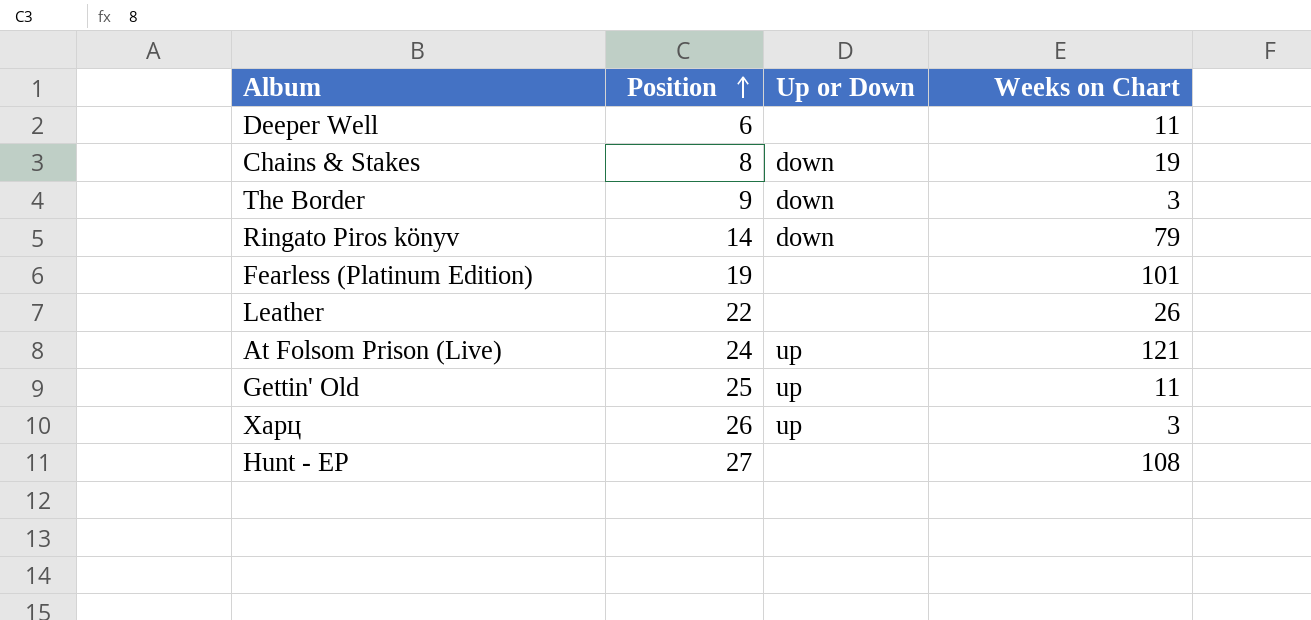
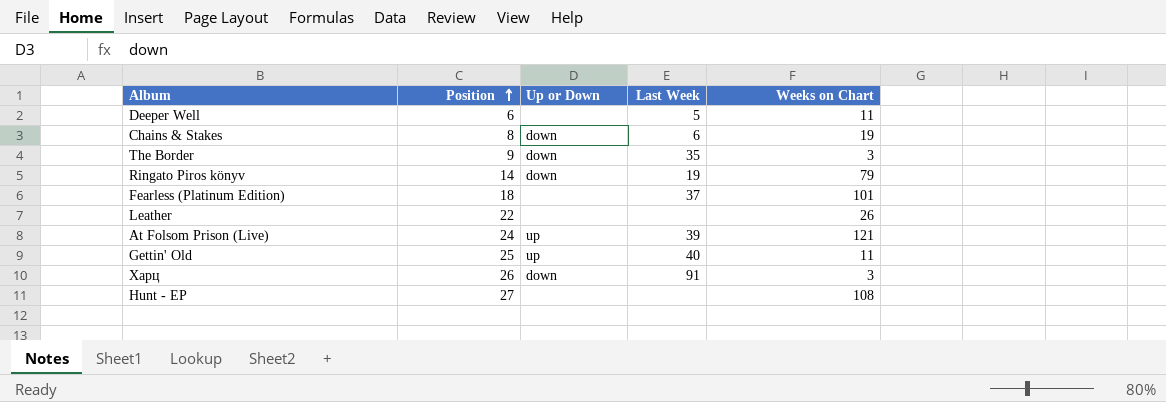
column Last Week | position: none -> 4
Fearless (Platinum Edition) | Position: 19 -> 18
Харц | Up or Down: up -> down

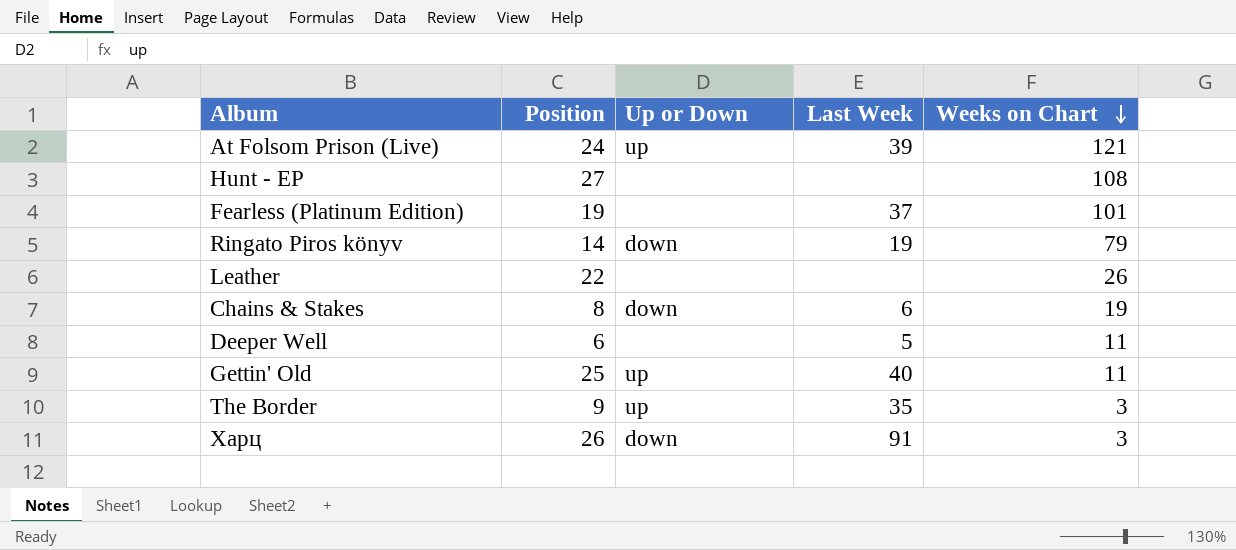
row order: Position ascending -> Weeks on Chart descending
Fearless (Platinum Edition) | Position: 18 -> 19
The Border | Up or Down: down -> up

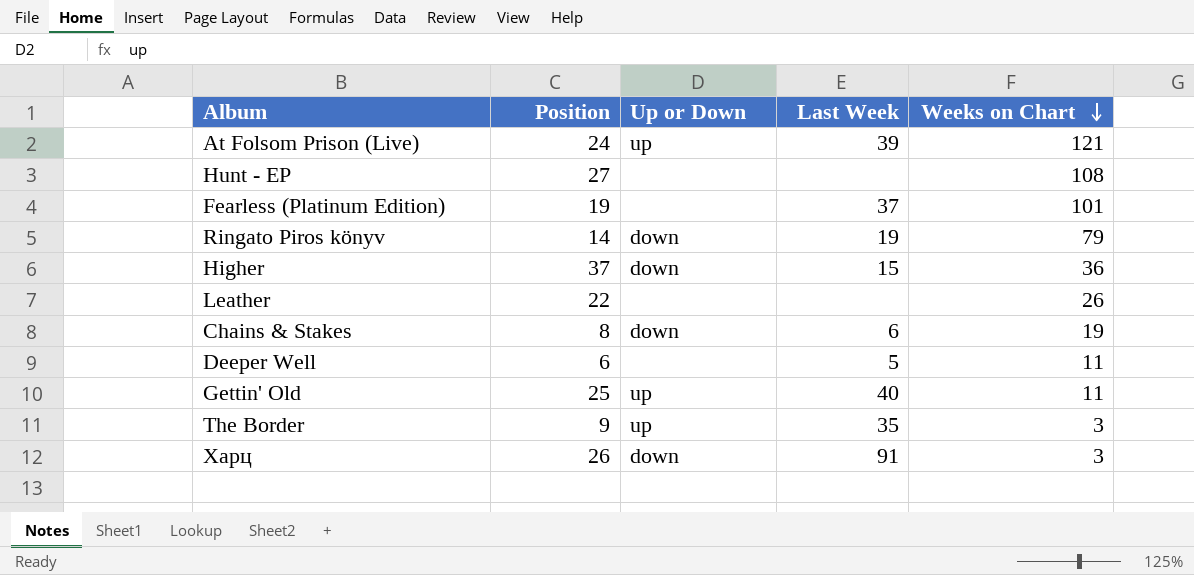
row Higher: none -> 37 | down | 15 | 36

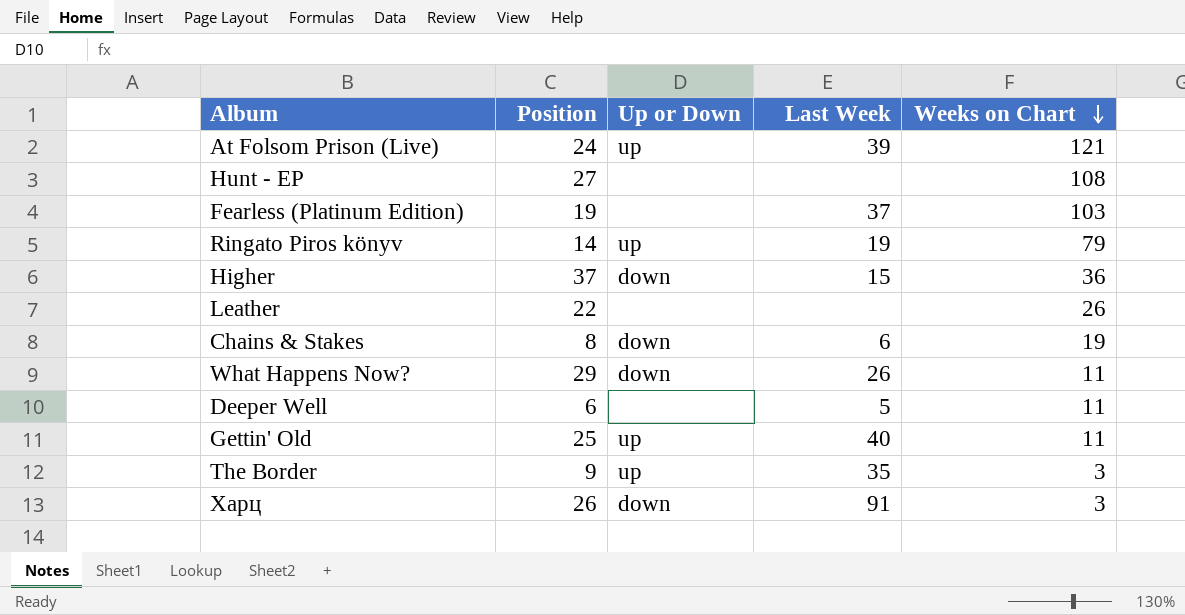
Fearless (Platinum Edition) | Weeks on Chart: 101 -> 103
Ringato Piros könyv | Up or Down: down -> up
row What Happens Now?: none -> 29 | down | 26 | 11

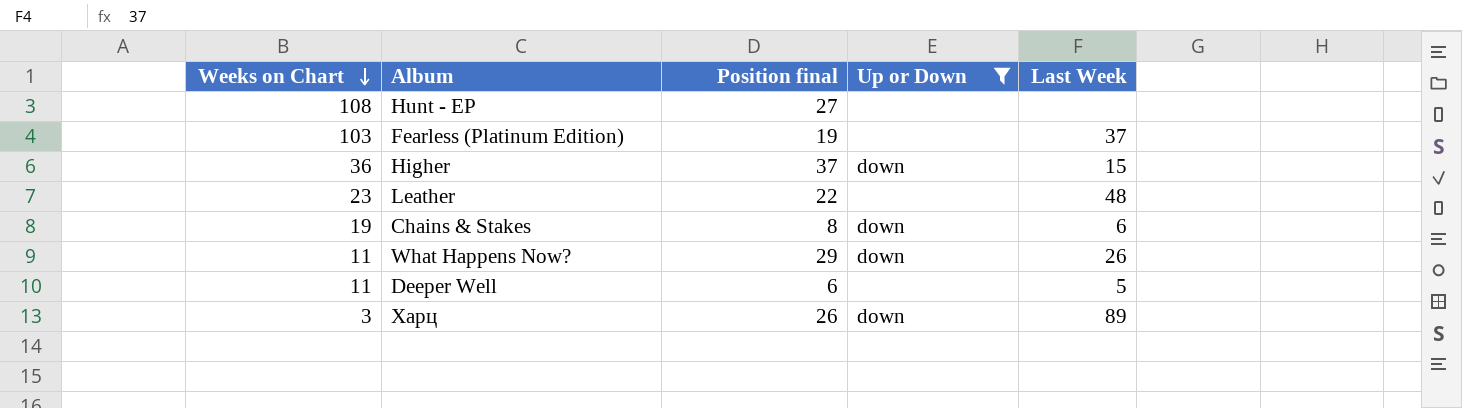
filter: none -> Up or Down != up
column Weeks on Chart | position: 5 -> 1
column name: Position -> Position final
Leather | Weeks on Chart: 26 -> 23
Leather | Last Week: none -> 48
Харц | Last Week: 91 -> 89

